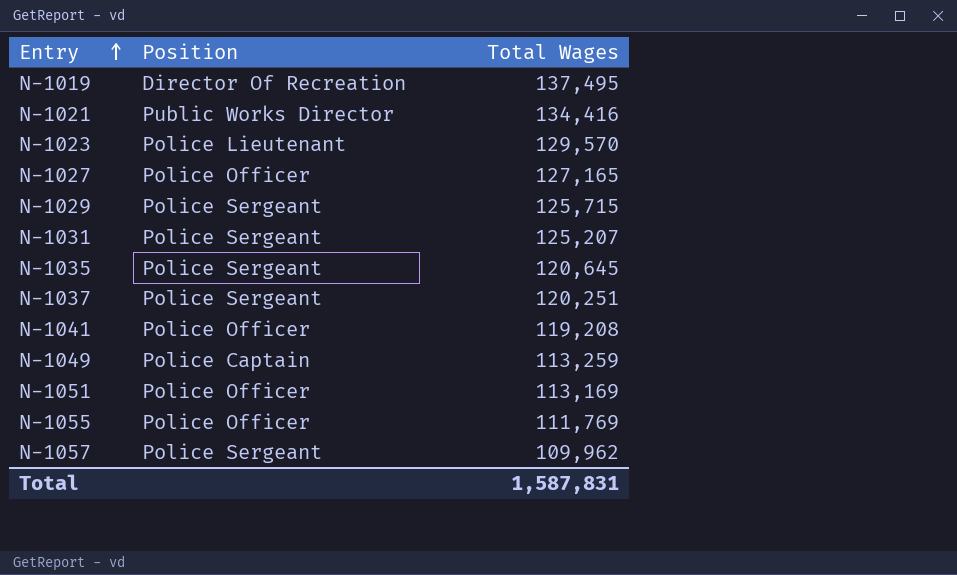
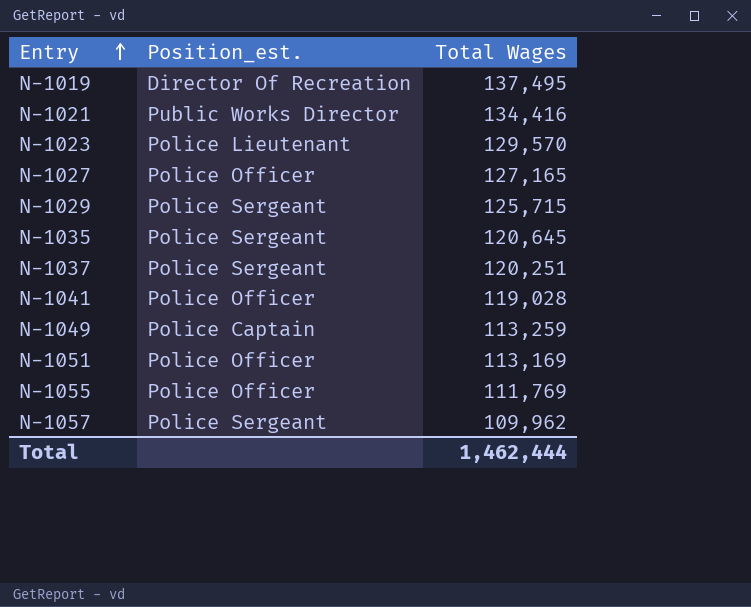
column name: Position -> Position_est.
row N-1031: Police Sergeant | 125,207 -> none
N-1041 | Total Wages: 119,208 -> 119,028
Total | Total Wages: 1,587,831 -> 1,462,444

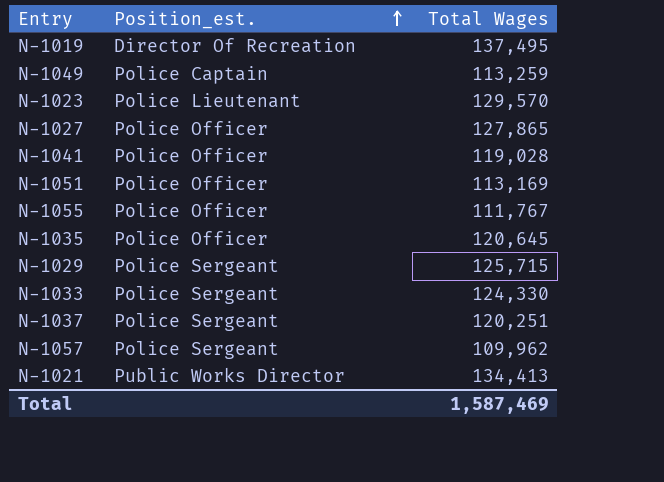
row order: Entry ascending -> Position_est. ascending
N-1027 | Total Wages: 127,165 -> 127,865
N-1055 | Total Wages: 111,769 -> 111,767
N-1035 | Position_est.: Police Sergeant -> Police Officer
row N-1033: none -> Police Sergeant | 124,330
N-1021 | Total Wages: 134,416 -> 134,413
Total | Total Wages: 1,462,444 -> 1,587,469

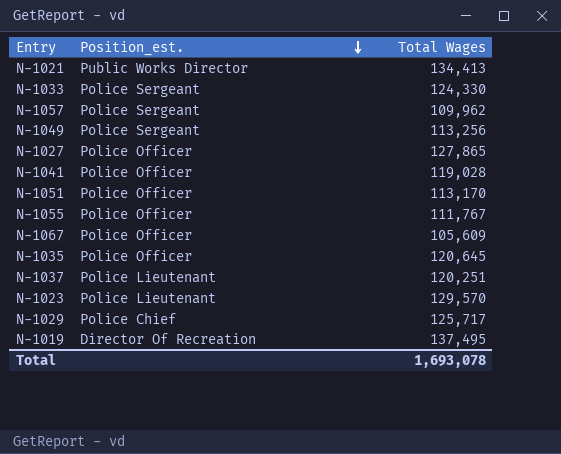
row order: Position_est. ascending -> Position_est. descending
N-1049 | Position_est.: Police Captain -> Police Sergeant
N-1049 | Total Wages: 113,259 -> 113,256
N-1051 | Total Wages: 113,169 -> 113,170
row N-1067: none -> Police Officer | 105,609
N-1037 | Position_est.: Police Sergeant -> Police Lieutenant
N-1029 | Position_est.: Police Sergeant -> Police Chief
N-1029 | Total Wages: 125,715 -> 125,717
Total | Total Wages: 1,587,469 -> 1,693,078

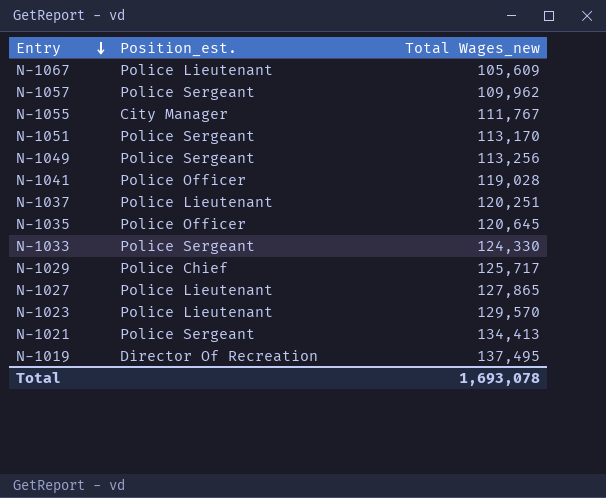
row order: Position_est. descending -> Entry descending
column name: Total Wages -> Total Wages_new
N-1067 | Position_est.: Police Officer -> Police Lieutenant
N-1055 | Position_est.: Police Officer -> City Manager
N-1051 | Position_est.: Police Officer -> Police Sergeant
N-1027 | Position_est.: Police Officer -> Police Lieutenant
N-1021 | Position_est.: Public Works Director -> Police Sergeant

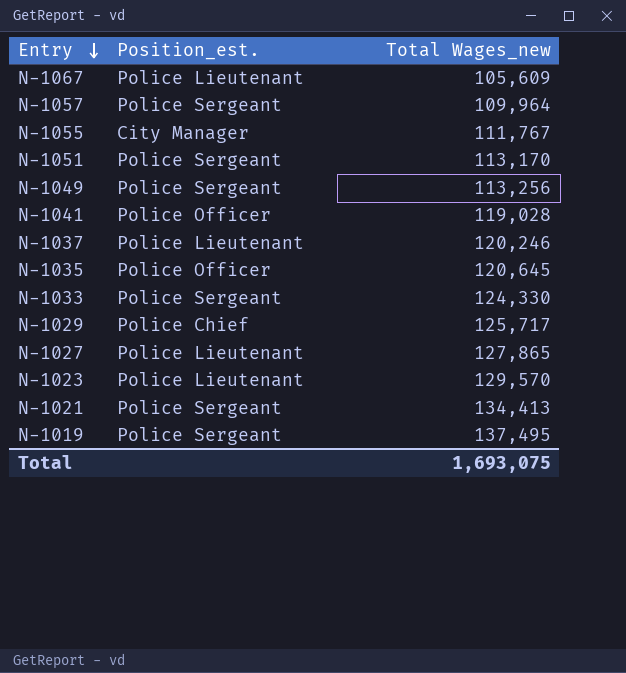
N-1057 | Total Wages_new: 109,962 -> 109,964
N-1037 | Total Wages_new: 120,251 -> 120,246
N-1019 | Position_est.: Director Of Recreation -> Police Sergeant
Total | Total Wages_new: 1,693,078 -> 1,693,075

